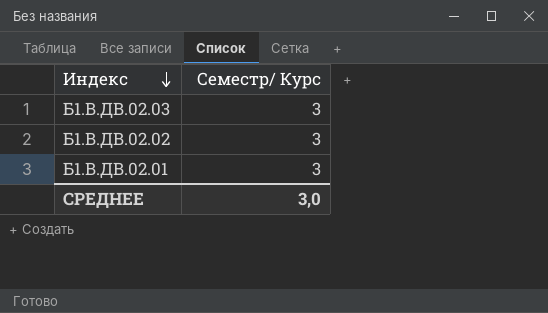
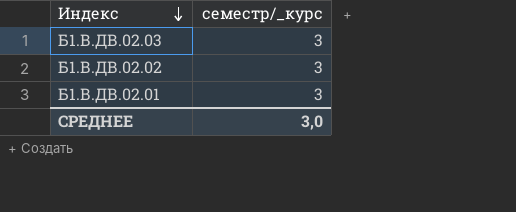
column name: Семестр/ Курс -> семестр/_курс

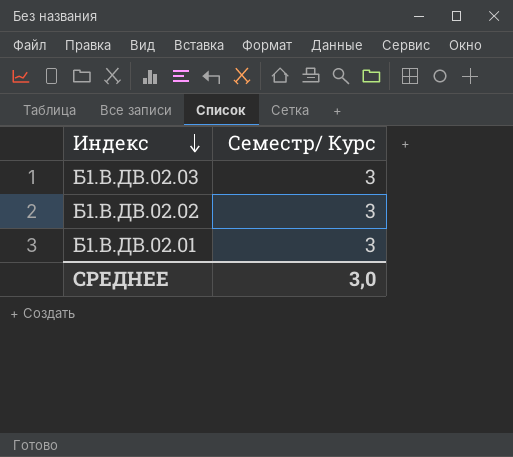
column name: семестр/_курс -> Семестр/ Курс

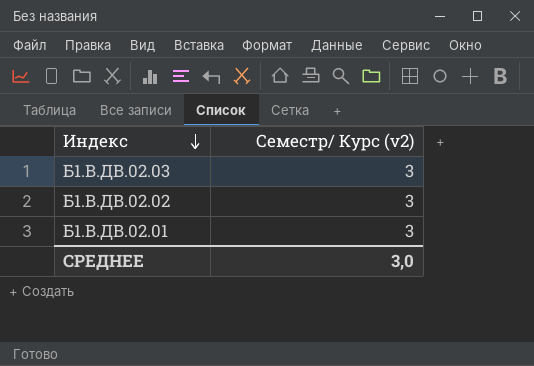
column name: Семестр/ Курс -> Семестр/ Курс (v2)

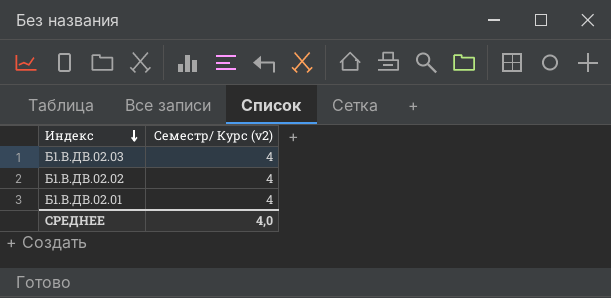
Б1.В.ДВ.02.03 | Семестр/ Курс (v2): 3 -> 4
Б1.В.ДВ.02.02 | Семестр/ Курс (v2): 3 -> 4
Б1.В.ДВ.02.01 | Семестр/ Курс (v2): 3 -> 4
СРЕДНЕЕ | Семестр/ Курс (v2): 3,0 -> 4,0

